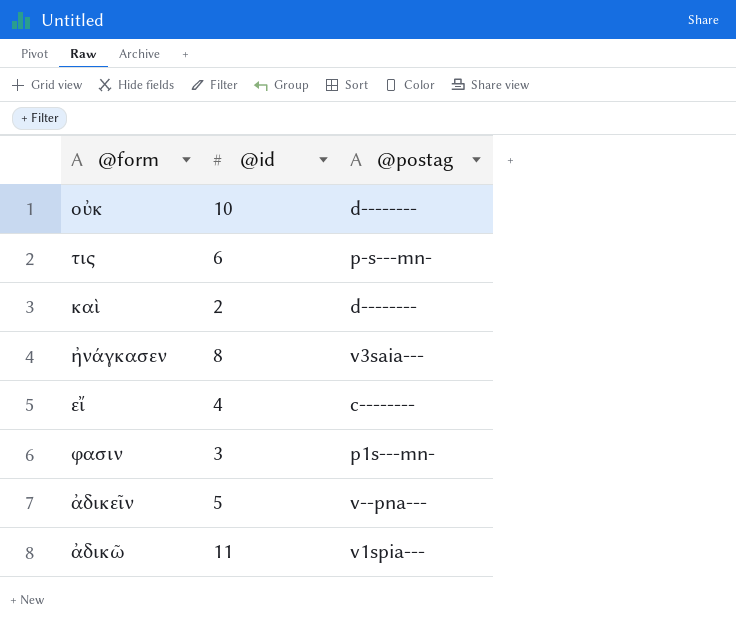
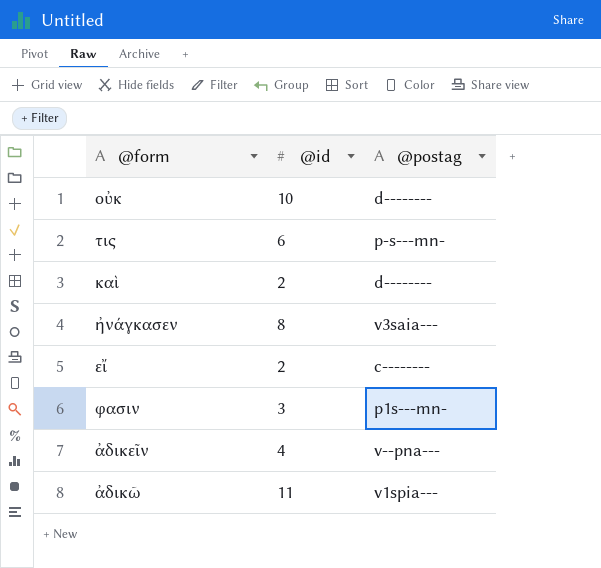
εἴ | @id: 4 -> 2
ἀδικεῖν | @id: 5 -> 4

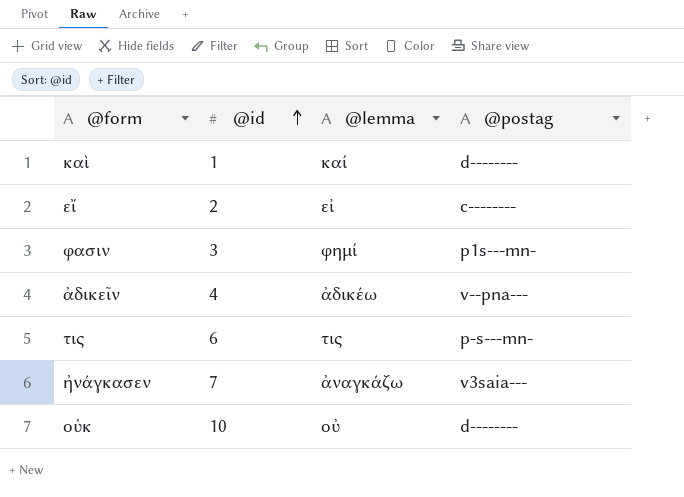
row order: none -> @id ascending
column @lemma | position: none -> 3
row ἀδικῶ: 11 | v1spia--- -> none
καὶ | @id: 2 -> 1
ἠνάγκασεν | @id: 8 -> 7

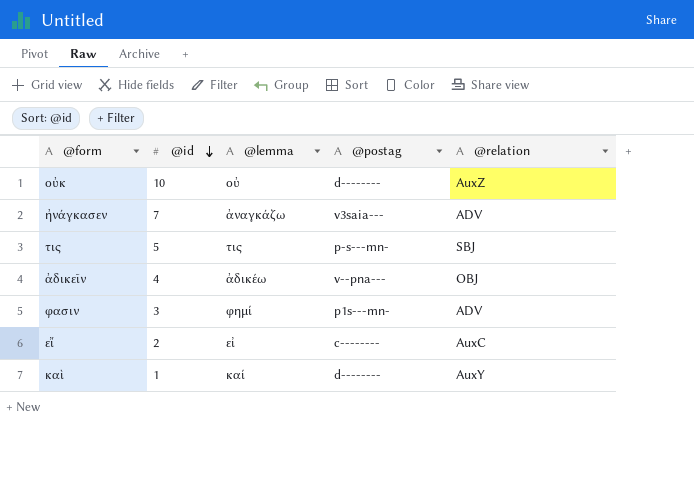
row order: @id ascending -> @id descending
column @relation | position: none -> 5
τις | @id: 6 -> 5

